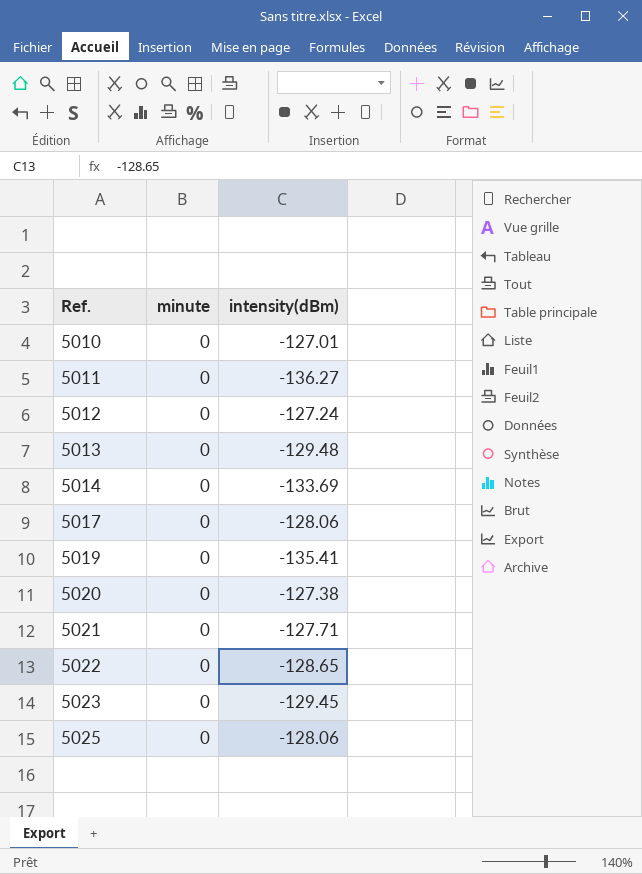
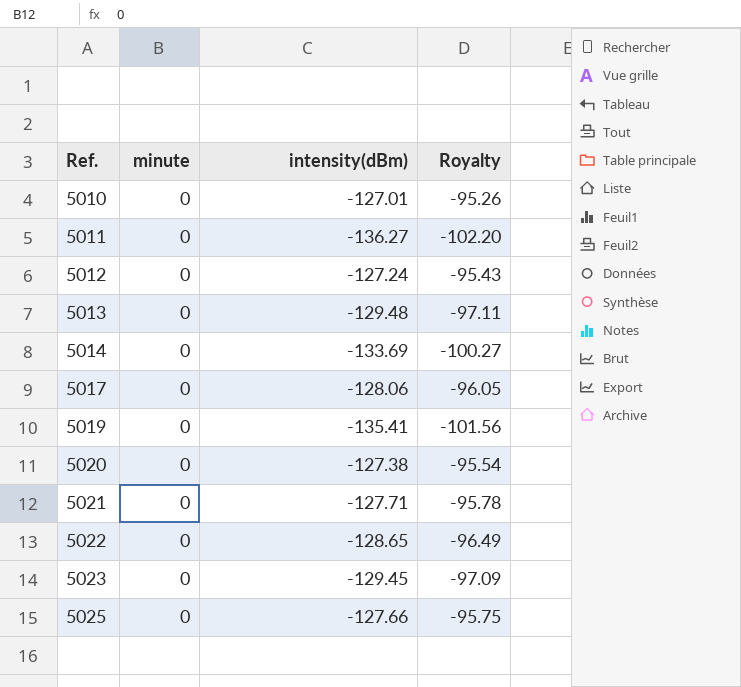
column Royalty | formula: none -> [intensity(dBm)] * 0.75
5025 | intensity(dBm): -128.06 -> -127.66

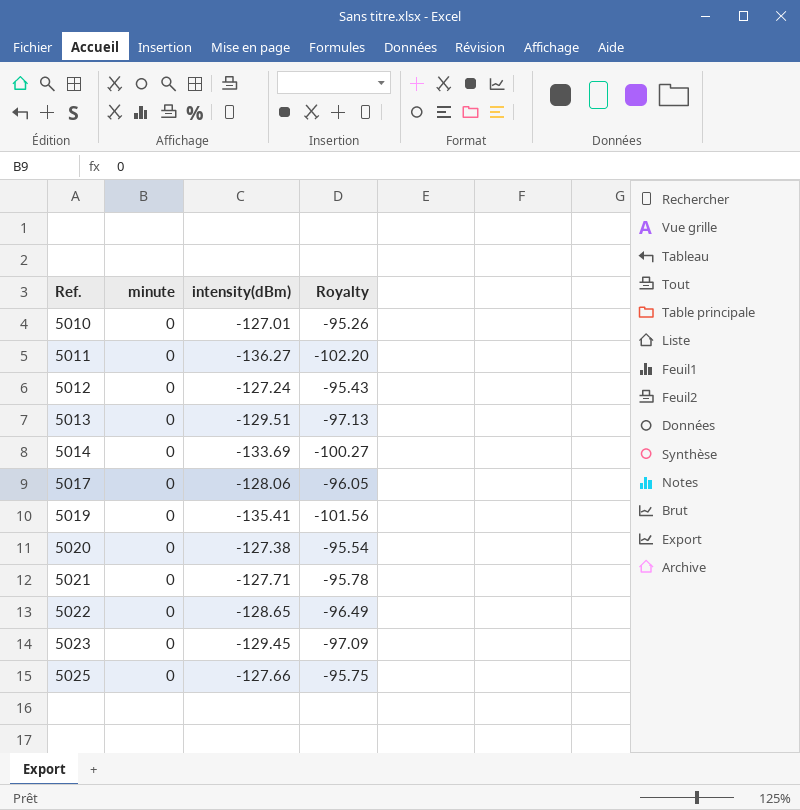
5013 | intensity(dBm): -129.48 -> -129.51
5013 | Royalty: -97.11 -> -97.13

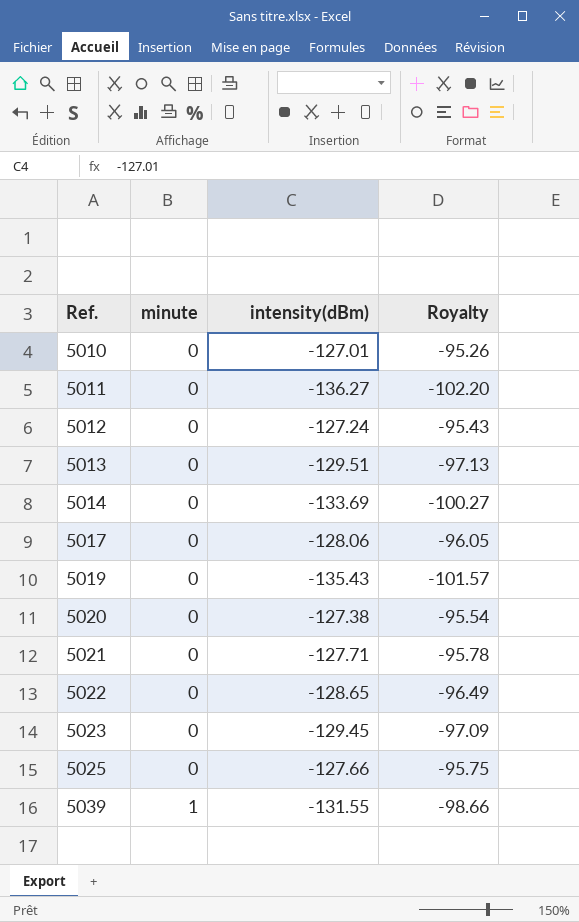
5019 | intensity(dBm): -135.41 -> -135.43
5019 | Royalty: -101.56 -> -101.57
row 5039: none -> 1 | -131.55 | -98.66

